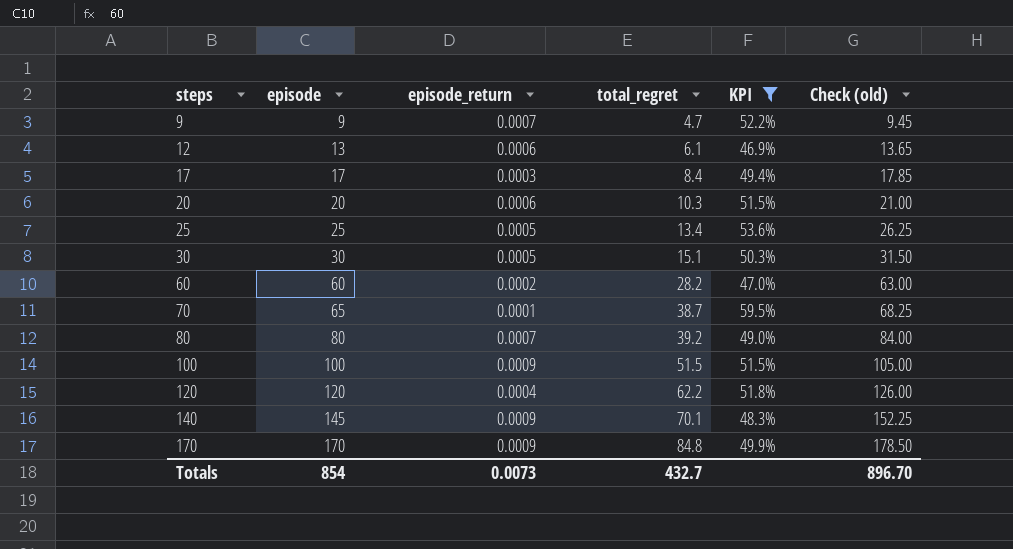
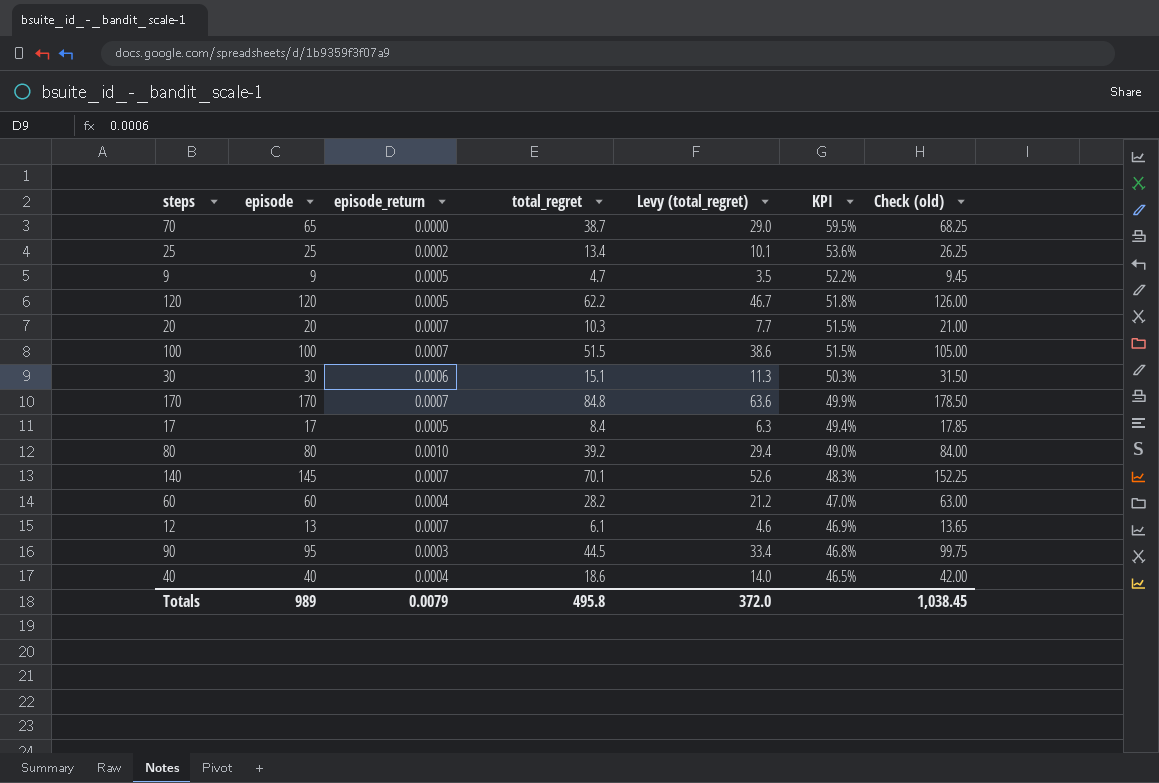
filter: KPI >= 46.9% -> none
row order: steps ascending -> KPI descending
column Levy (total_regret) | formula: none -> [total_regret] * 0.75
70 | episode_return: 0.0001 -> 0.0000
25 | episode_return: 0.0005 -> 0.0002
9 | episode_return: 0.0007 -> 0.0005
120 | episode_return: 0.0004 -> 0.0005
20 | episode_return: 0.0006 -> 0.0007
100 | episode_return: 0.0009 -> 0.0007
30 | episode_return: 0.0005 -> 0.0006
170 | episode_return: 0.0009 -> 0.0007
17 | episode_return: 0.0003 -> 0.0005
80 | episode_return: 0.0007 -> 0.0010
140 | episode_return: 0.0009 -> 0.0007
60 | episode_return: 0.0002 -> 0.0004
12 | episode_return: 0.0006 -> 0.0007
Totals | episode: 854 -> 989
Totals | episode_return: 0.0073 -> 0.0079
Totals | total_regret: 432.7 -> 495.8
Totals | Check (old): 896.70 -> 1,038.45

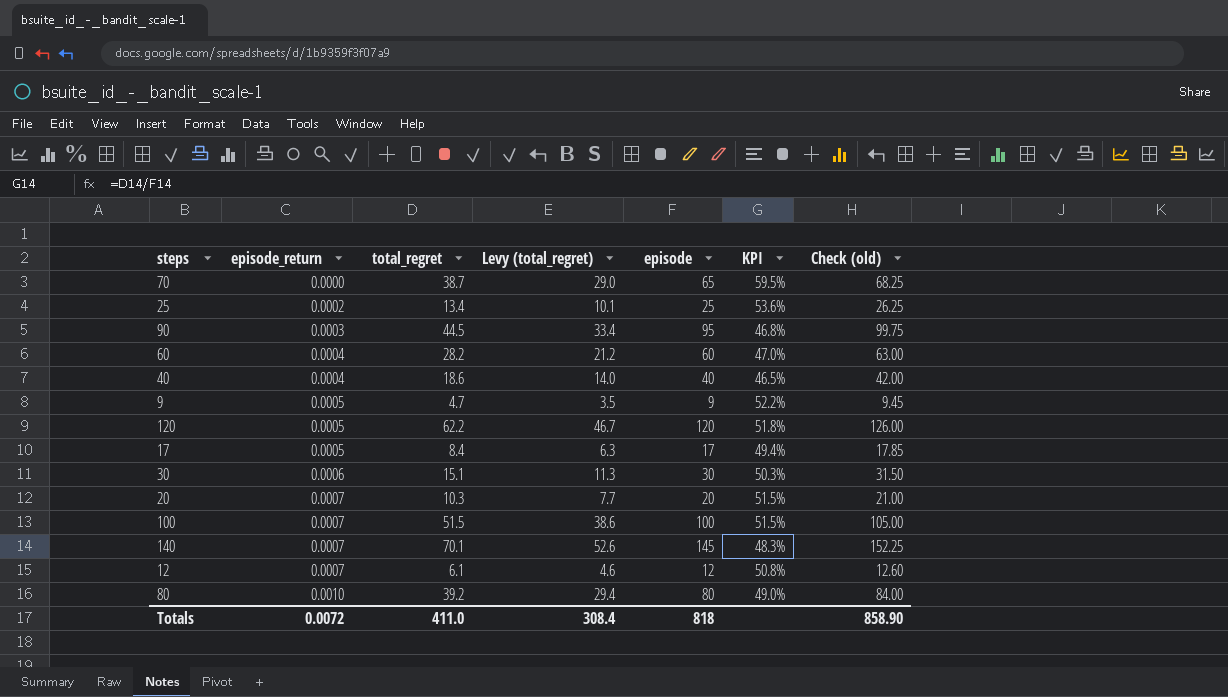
row order: KPI descending -> episode_return ascending
column episode | position: 2 -> 5
row 170: 170 | 0.0007 | 84.8 | 63.6 | 49.9% | 178.50 -> none
12 | episode: 13 -> 12
12 | KPI: 46.9% -> 50.8%
12 | Check (old): 13.65 -> 12.60
Totals | episode_return: 0.0079 -> 0.0072
Totals | total_regret: 495.8 -> 411.0
Totals | Levy (total_regret): 372.0 -> 308.4
Totals | episode: 989 -> 818
Totals | Check (old): 1,038.45 -> 858.90

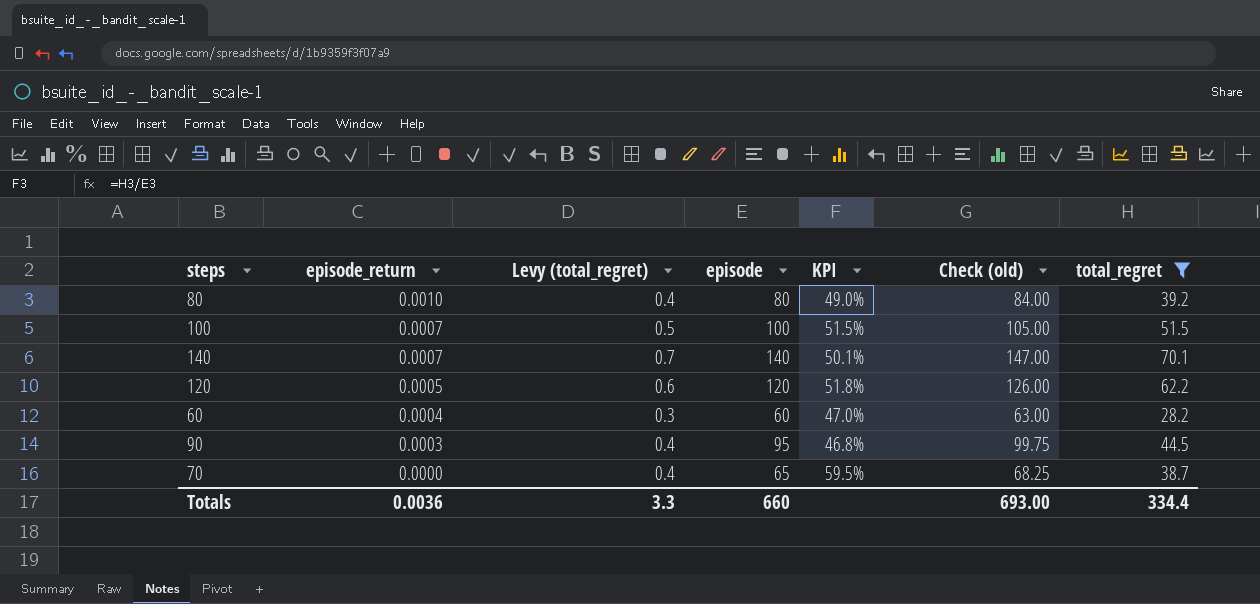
filter: none -> total_regret >= 28.2
row order: episode_return ascending -> episode_return descending
column Levy (total_regret) | formula: [total_regret] * 0.75 -> [total_regret] * 0.01
column total_regret | position: 3 -> 7
140 | episode: 145 -> 140
140 | KPI: 48.3% -> 50.1%
140 | Check (old): 152.25 -> 147.00
Totals | episode_return: 0.0072 -> 0.0036
Totals | Levy (total_regret): 308.4 -> 3.3
Totals | episode: 818 -> 660
Totals | Check (old): 858.90 -> 693.00
Totals | total_regret: 411.0 -> 334.4

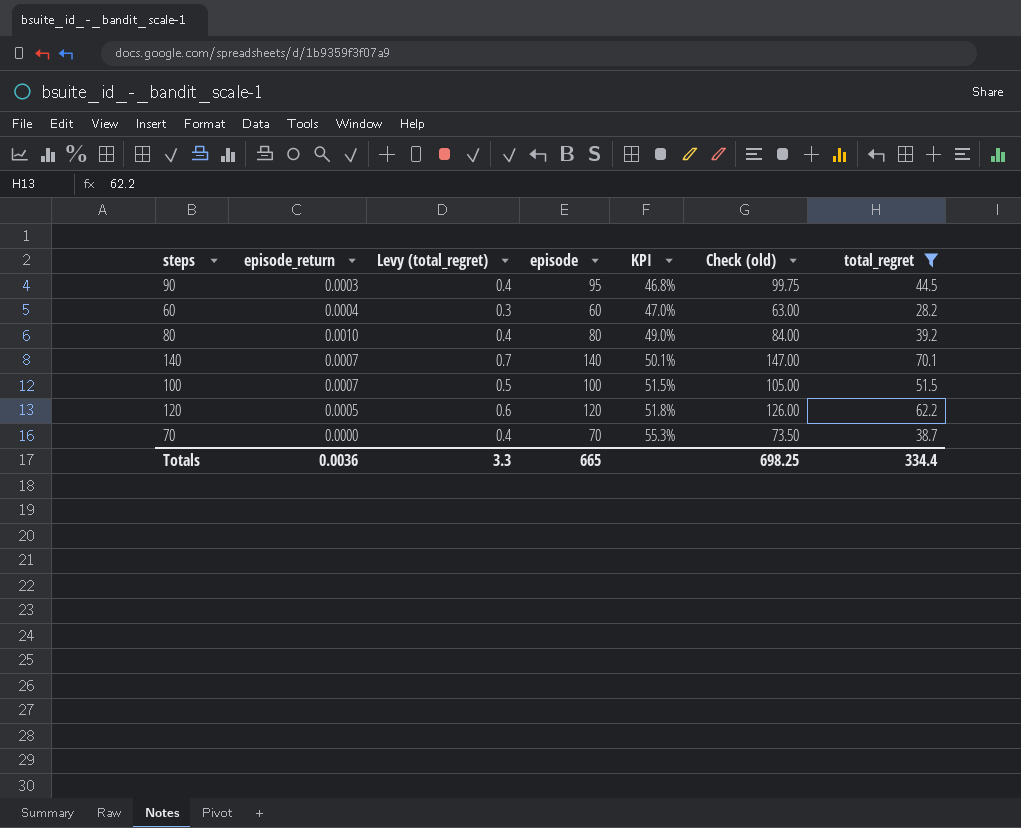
row order: episode_return descending -> KPI ascending
70 | episode: 65 -> 70
70 | KPI: 59.5% -> 55.3%
70 | Check (old): 68.25 -> 73.50
Totals | episode: 660 -> 665
Totals | Check (old): 693.00 -> 698.25

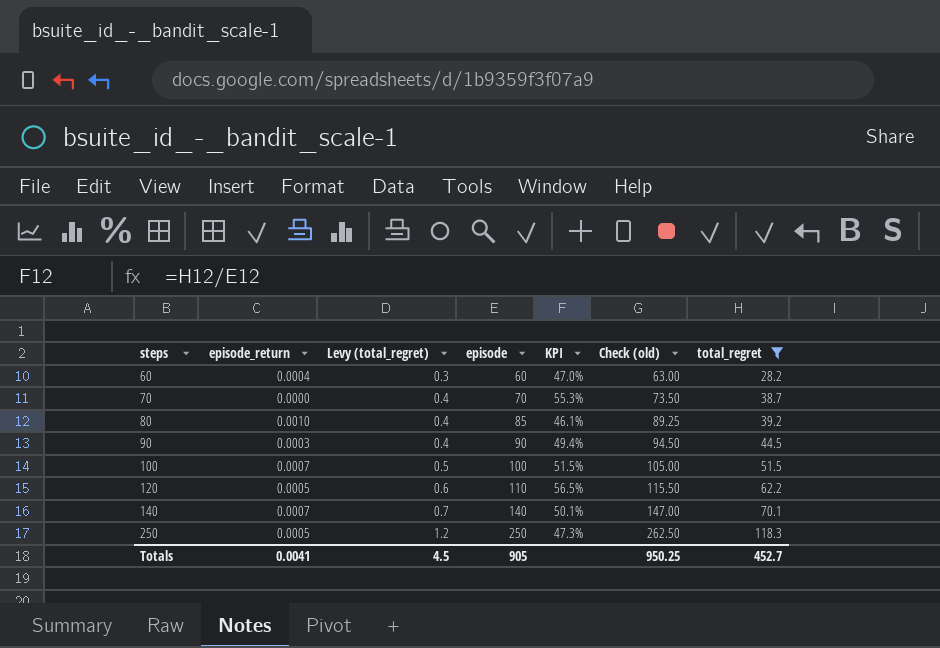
row order: KPI ascending -> steps ascending
80 | episode: 80 -> 85
80 | KPI: 49.0% -> 46.1%
80 | Check (old): 84.00 -> 89.25
90 | episode: 95 -> 90
90 | KPI: 46.8% -> 49.4%
90 | Check (old): 99.75 -> 94.50
120 | episode: 120 -> 110
120 | KPI: 51.8% -> 56.5%
120 | Check (old): 126.00 -> 115.50
row 250: none -> 0.0005 | 1.2 | 250 | 47.3% | 262.50 | 118.3
Totals | episode_return: 0.0036 -> 0.0041
Totals | Levy (total_regret): 3.3 -> 4.5
Totals | episode: 665 -> 905
Totals | Check (old): 698.25 -> 950.25
Totals | total_regret: 334.4 -> 452.7

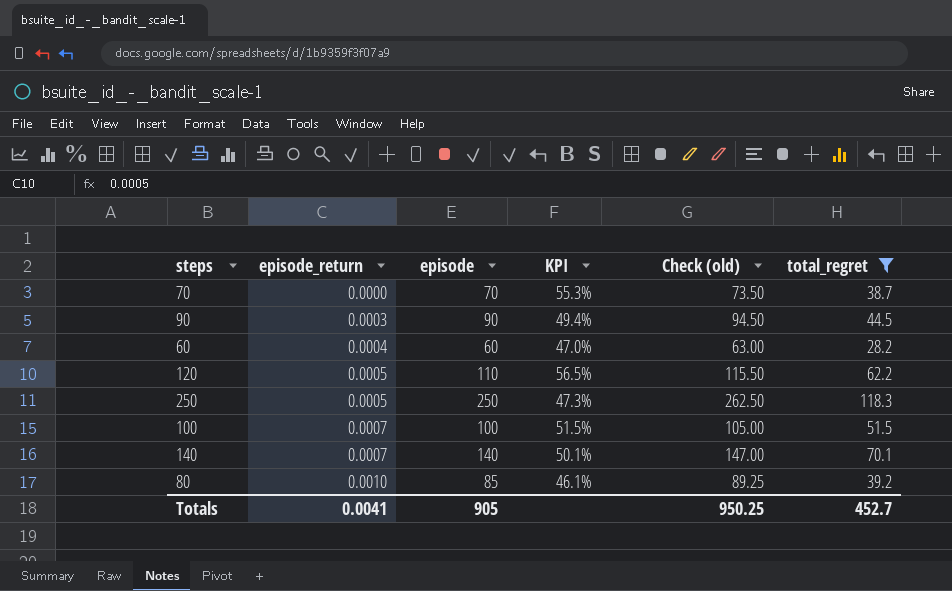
row order: steps ascending -> episode_return ascending
column Levy (total_regret) | formula: [total_regret] * 0.01 -> none

